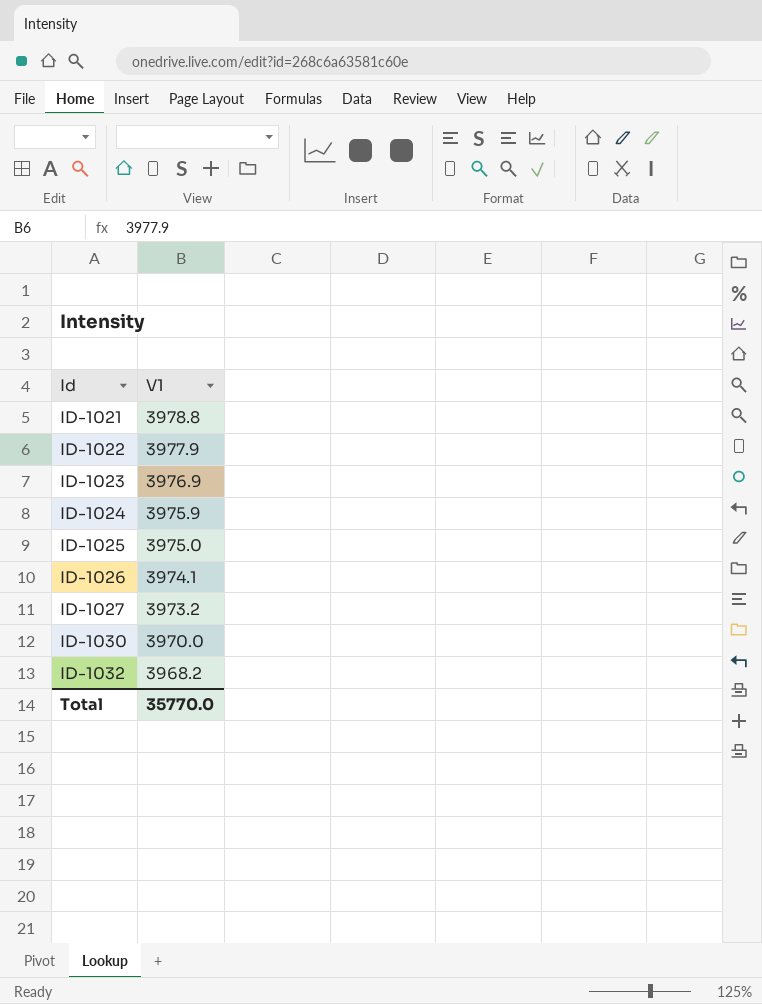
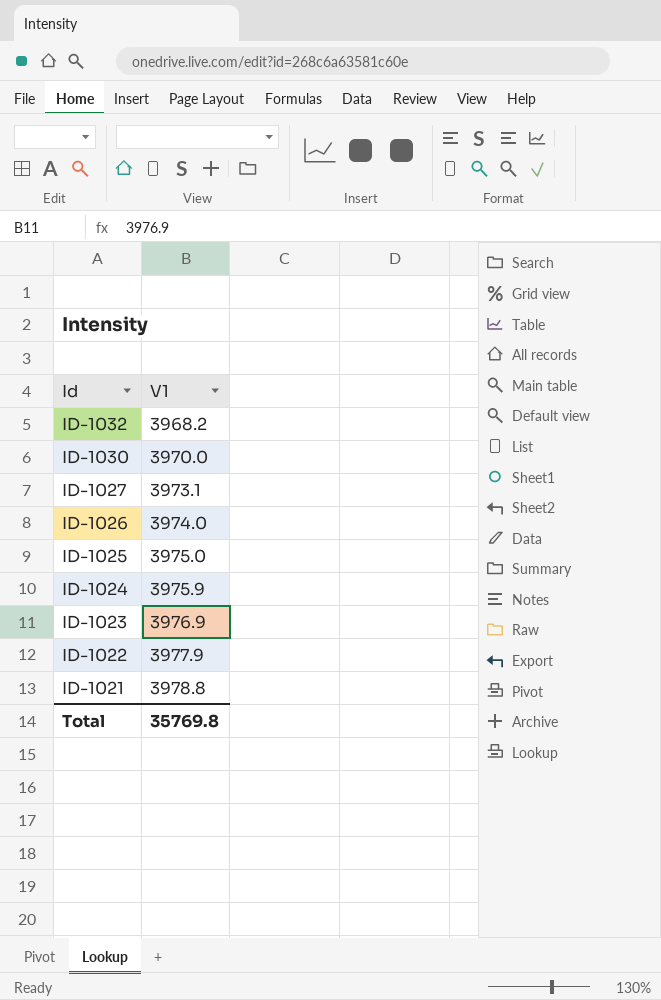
row order: Id ascending -> Id descending
ID-1027 | V1: 3973.2 -> 3973.1
ID-1026 | V1: 3974.1 -> 3974.0
Total | V1: 35770.0 -> 35769.8

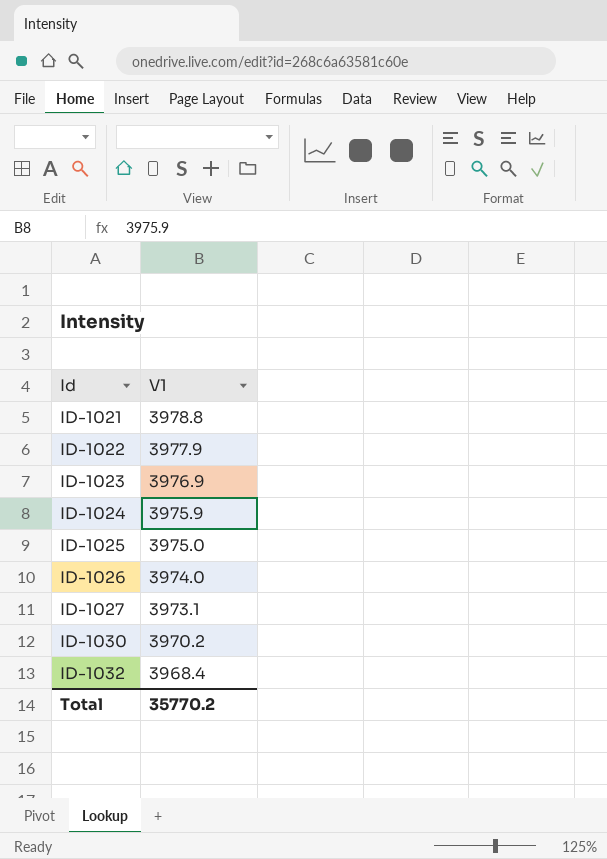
row order: Id descending -> Id ascending
ID-1030 | V1: 3970.0 -> 3970.2
ID-1032 | V1: 3968.2 -> 3968.4
Total | V1: 35769.8 -> 35770.2

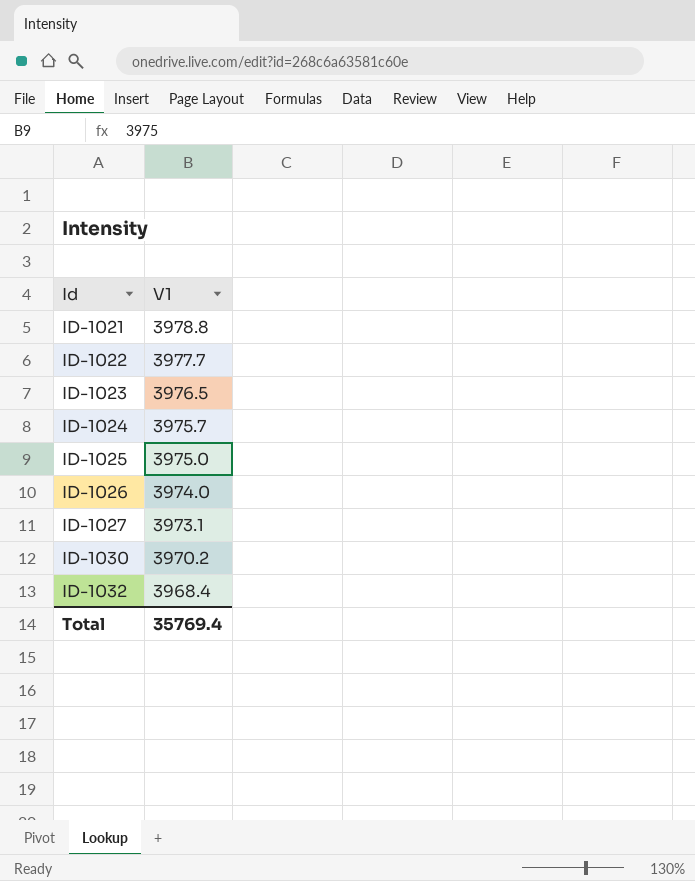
ID-1022 | V1: 3977.9 -> 3977.7
ID-1023 | V1: 3976.9 -> 3976.5
ID-1024 | V1: 3975.9 -> 3975.7
Total | V1: 35770.2 -> 35769.4

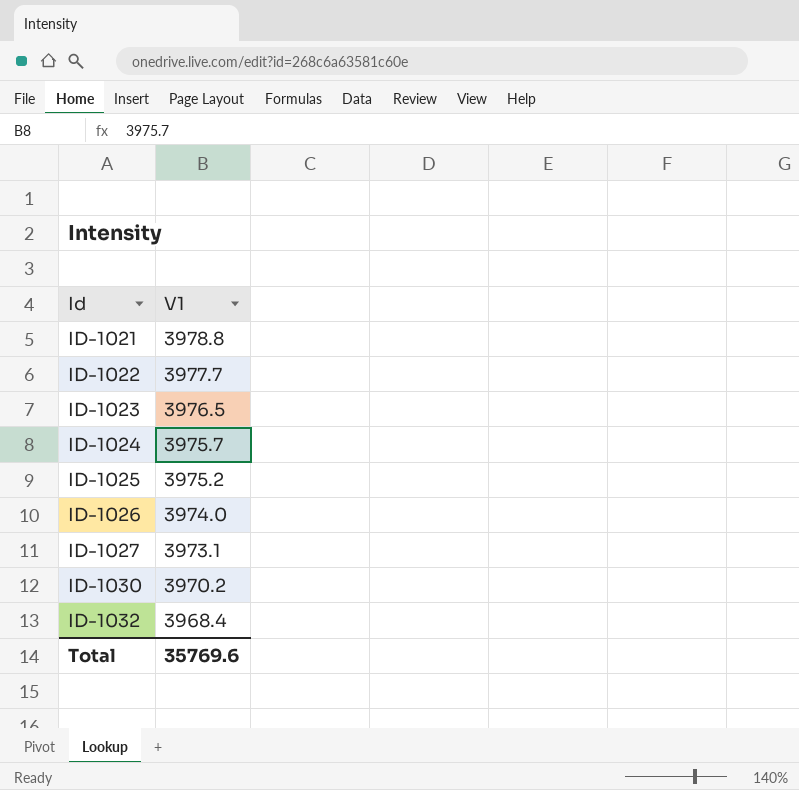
ID-1025 | V1: 3975.0 -> 3975.2
Total | V1: 35769.4 -> 35769.6

